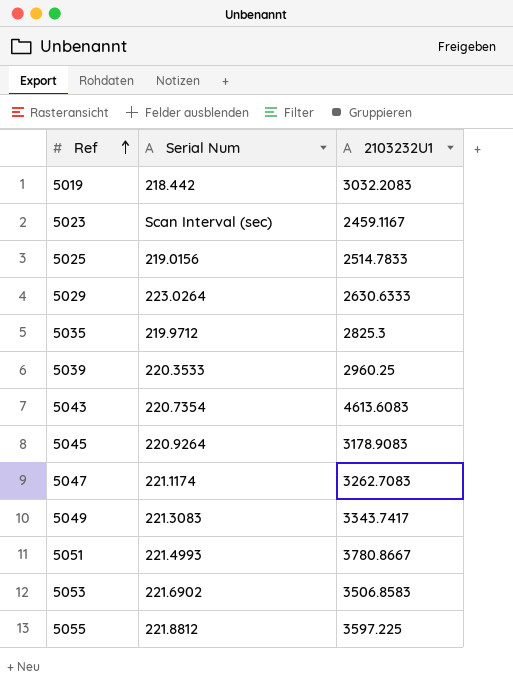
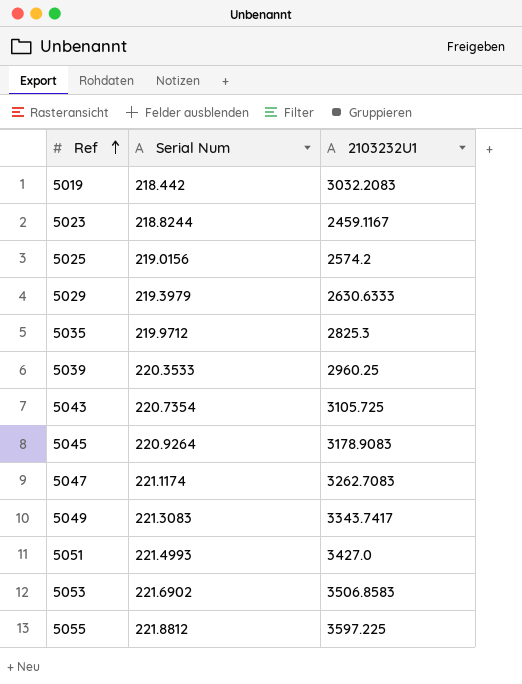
5023 | Serial Num: Scan Interval (sec) -> 218.8244
5025 | 2103232U1: 2514.7833 -> 2574.2
5029 | Serial Num: 223.0264 -> 219.3979
5043 | 2103232U1: 4613.6083 -> 3105.725
5051 | 2103232U1: 3780.8667 -> 3427.0

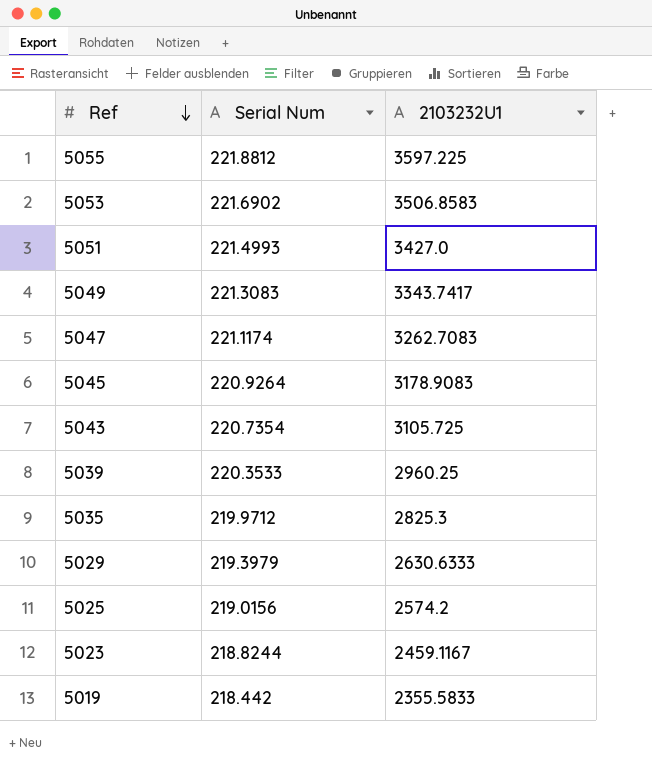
row order: Ref ascending -> Ref descending
5019 | 2103232U1: 3032.2083 -> 2355.5833

